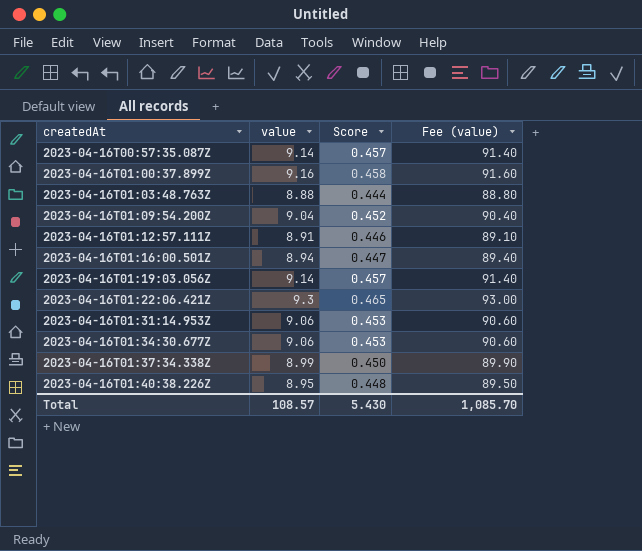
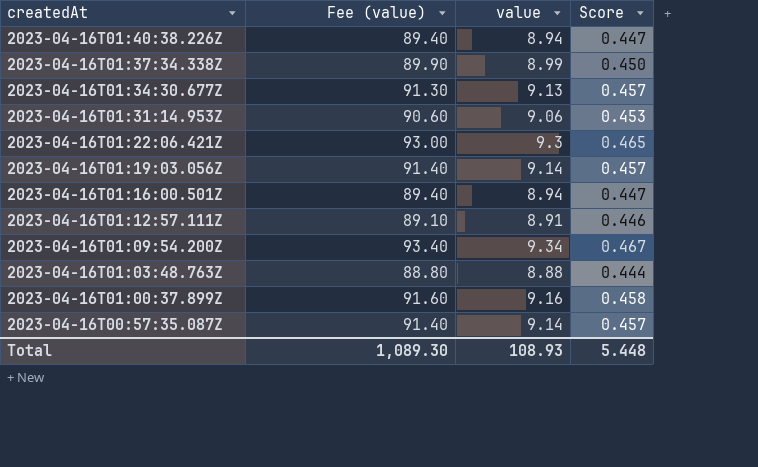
row order: createdAt ascending -> createdAt descending
column Fee (value) | position: 4 -> 2
2023-04-16T01:40:38.226Z | Fee (value): 89.50 -> 89.40
2023-04-16T01:40:38.226Z | value: 8.95 -> 8.94
2023-04-16T01:40:38.226Z | Score: 0.448 -> 0.447
2023-04-16T01:34:30.677Z | Fee (value): 90.60 -> 91.30
2023-04-16T01:34:30.677Z | value: 9.06 -> 9.13
2023-04-16T01:34:30.677Z | Score: 0.453 -> 0.457
2023-04-16T01:09:54.200Z | Fee (value): 90.40 -> 93.40
2023-04-16T01:09:54.200Z | value: 9.04 -> 9.34
2023-04-16T01:09:54.200Z | Score: 0.452 -> 0.467
Total | Fee (value): 1,085.70 -> 1,089.30
Total | value: 108.57 -> 108.93
Total | Score: 5.430 -> 5.448

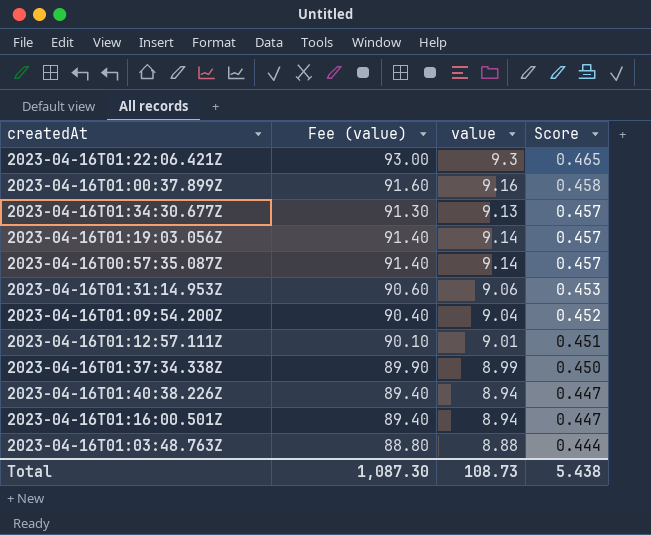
row order: createdAt descending -> Score descending
2023-04-16T01:09:54.200Z | Fee (value): 93.40 -> 90.40
2023-04-16T01:09:54.200Z | value: 9.34 -> 9.04
2023-04-16T01:09:54.200Z | Score: 0.467 -> 0.452
2023-04-16T01:12:57.111Z | Fee (value): 89.10 -> 90.10
2023-04-16T01:12:57.111Z | value: 8.91 -> 9.01
2023-04-16T01:12:57.111Z | Score: 0.446 -> 0.451
Total | Fee (value): 1,089.30 -> 1,087.30
Total | value: 108.93 -> 108.73
Total | Score: 5.448 -> 5.438

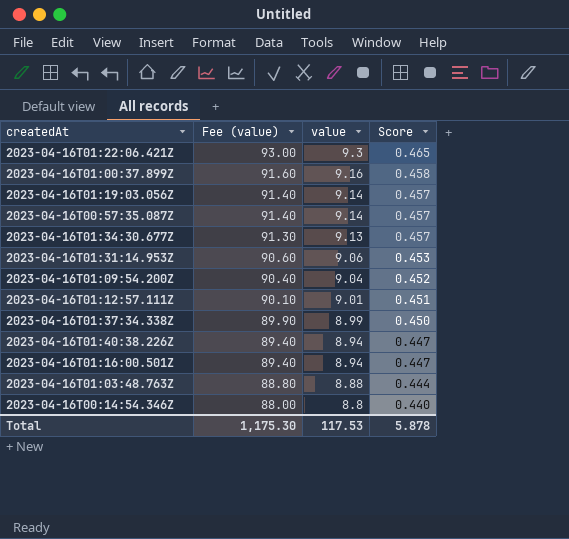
row order: Score descending -> Fee (value) descending
row 2023-04-16T00:14:54.346Z: none -> 88.00 | 8.8 | 0.440
Total | Fee (value): 1,087.30 -> 1,175.30
Total | value: 108.73 -> 117.53
Total | Score: 5.438 -> 5.878

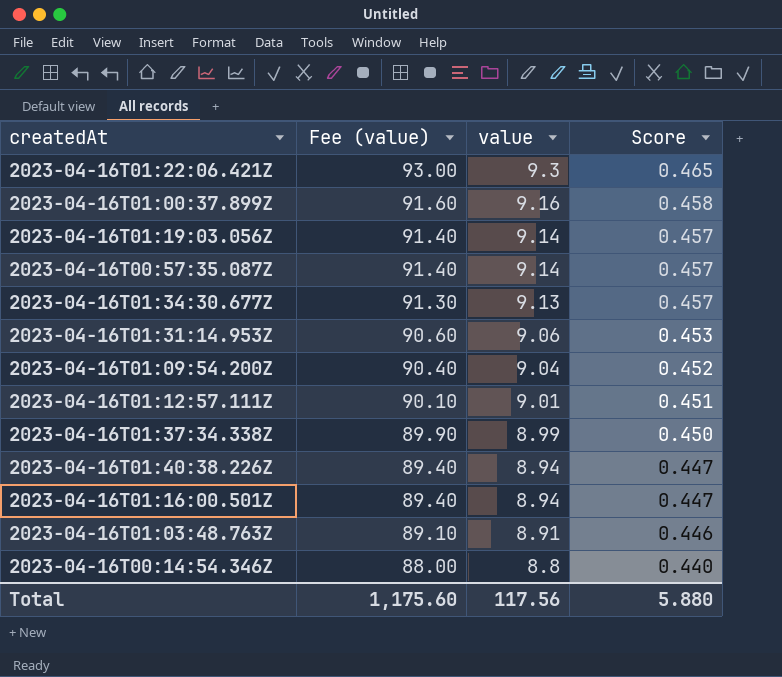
2023-04-16T01:03:48.763Z | Fee (value): 88.80 -> 89.10
2023-04-16T01:03:48.763Z | value: 8.88 -> 8.91
2023-04-16T01:03:48.763Z | Score: 0.444 -> 0.446
Total | Fee (value): 1,175.30 -> 1,175.60
Total | value: 117.53 -> 117.56
Total | Score: 5.878 -> 5.880

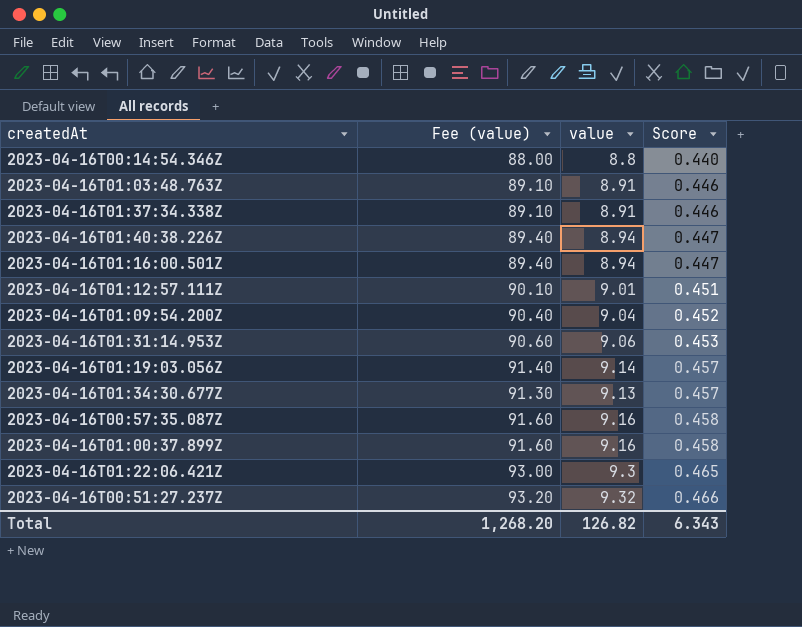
row order: Fee (value) descending -> Score ascending
2023-04-16T01:37:34.338Z | Fee (value): 89.90 -> 89.10
2023-04-16T01:37:34.338Z | value: 8.99 -> 8.91
2023-04-16T01:37:34.338Z | Score: 0.450 -> 0.446
2023-04-16T00:57:35.087Z | Fee (value): 91.40 -> 91.60
2023-04-16T00:57:35.087Z | value: 9.14 -> 9.16
2023-04-16T00:57:35.087Z | Score: 0.457 -> 0.458
row 2023-04-16T00:51:27.237Z: none -> 93.20 | 9.32 | 0.466
Total | Fee (value): 1,175.60 -> 1,268.20
Total | value: 117.56 -> 126.82
Total | Score: 5.880 -> 6.343

